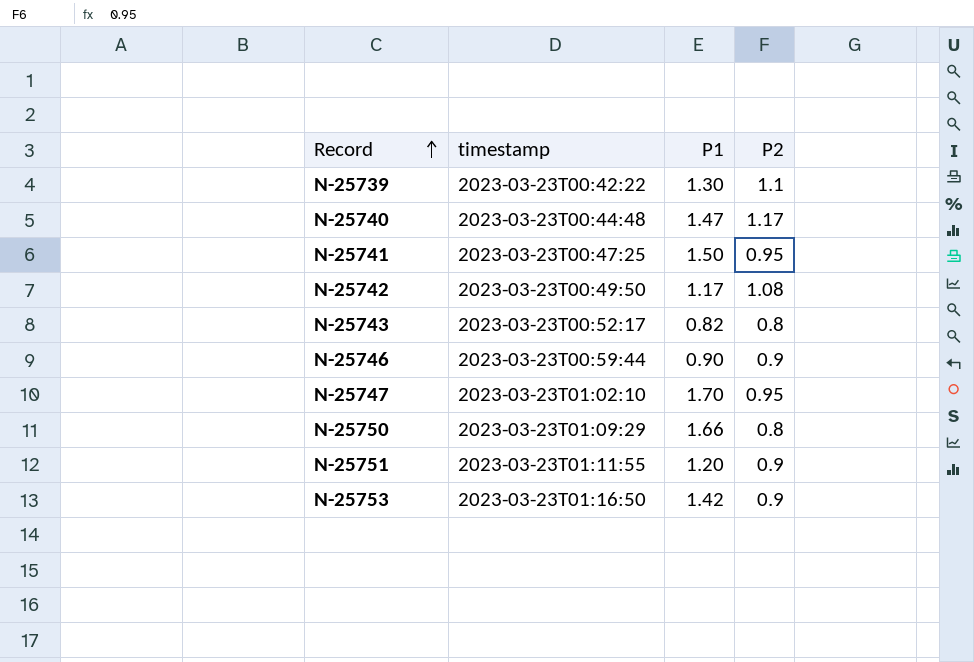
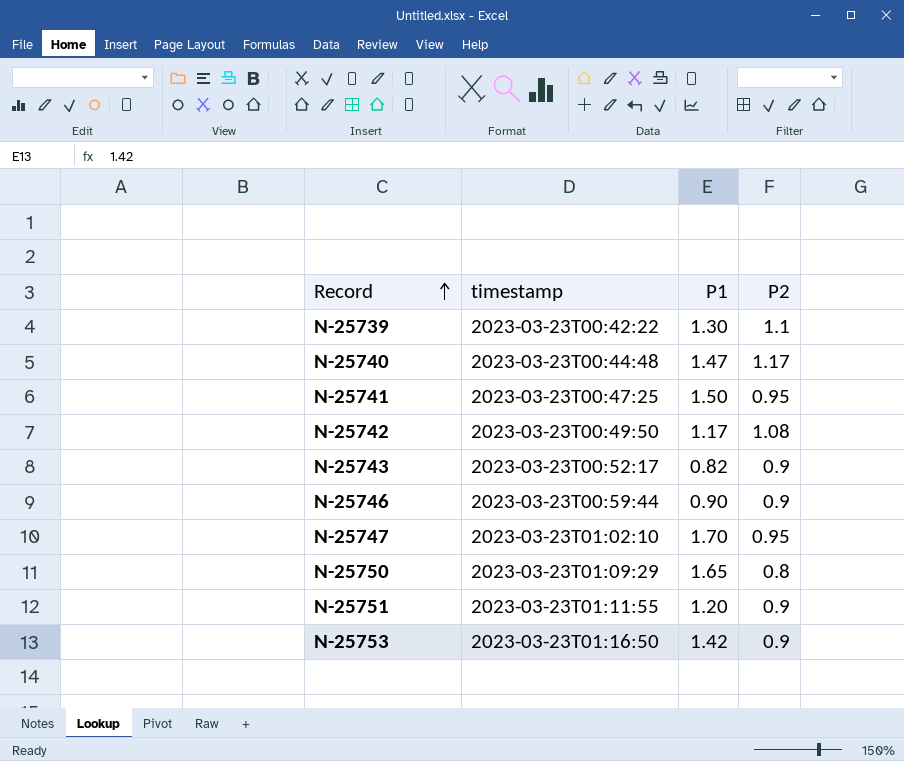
N-25743 | P2: 0.8 -> 0.9
N-25750 | P1: 1.66 -> 1.65

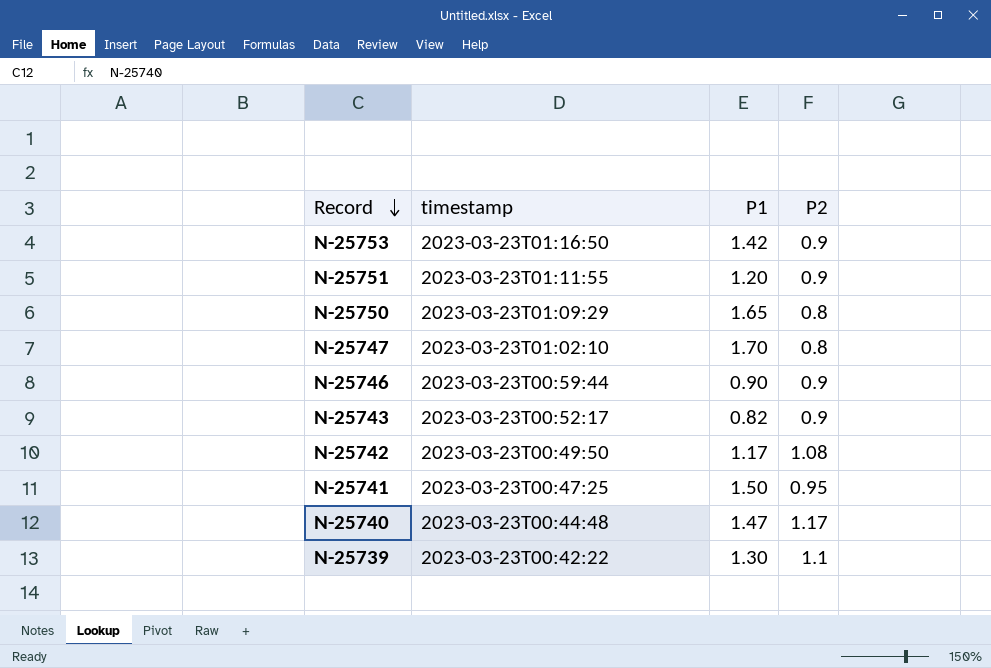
row order: Record ascending -> Record descending
N-25747 | P2: 0.95 -> 0.8

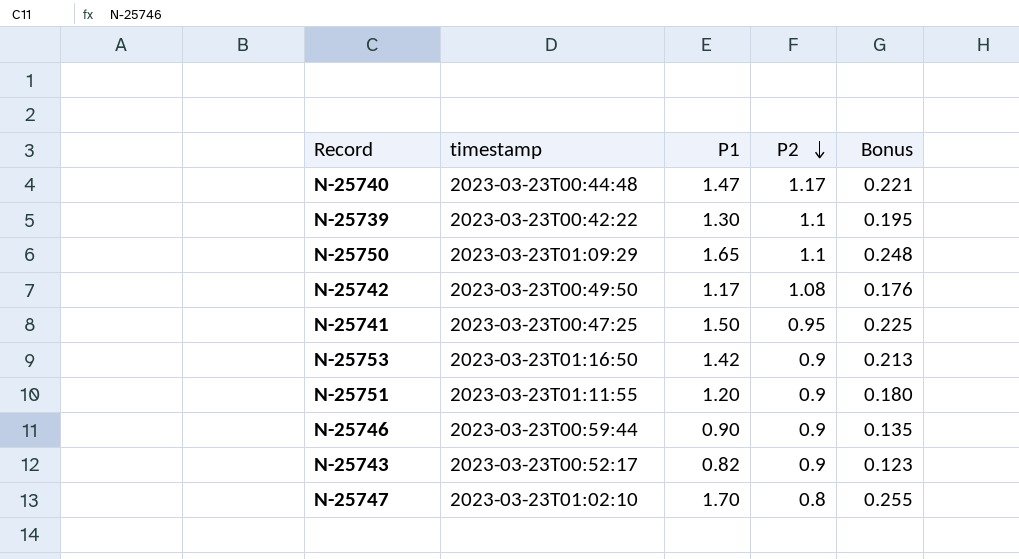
row order: Record descending -> P2 descending
column Bonus | formula: none -> [P1] * 0.15
N-25750 | P2: 0.8 -> 1.1

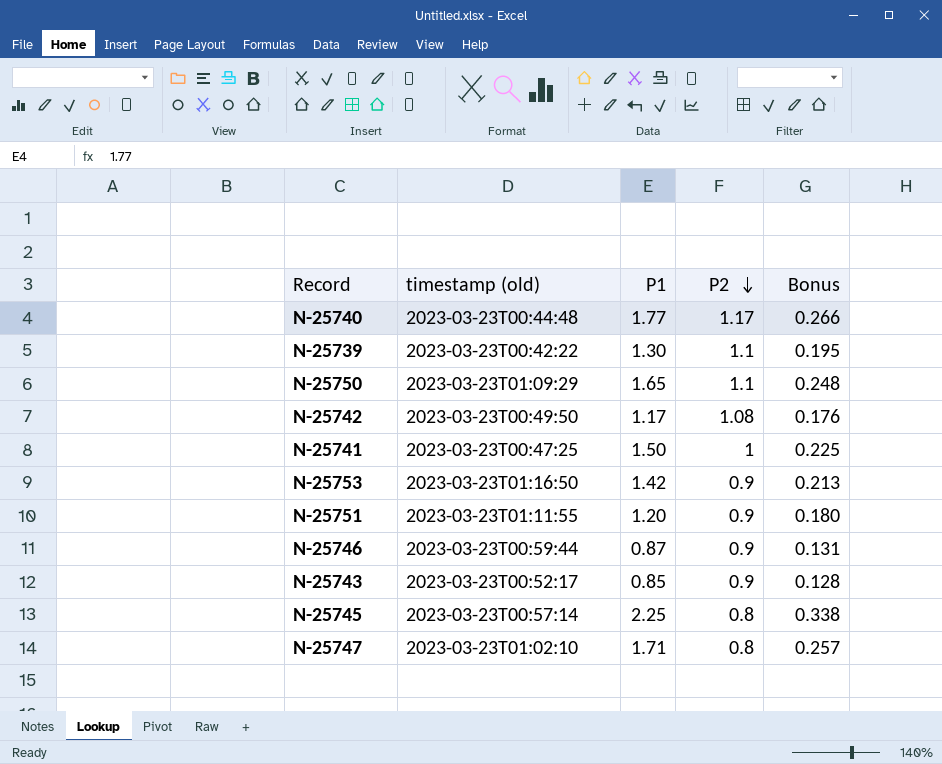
column name: timestamp -> timestamp (old)
N-25740 | P1: 1.47 -> 1.77
N-25740 | Bonus: 0.221 -> 0.266
N-25741 | P2: 0.95 -> 1
N-25746 | P1: 0.90 -> 0.87
N-25746 | Bonus: 0.135 -> 0.131
N-25743 | P1: 0.82 -> 0.85
N-25743 | Bonus: 0.123 -> 0.128
row N-25745: none -> 2023-03-23T00:57:14 | 2.25 | 0.8 | 0.338
N-25747 | P1: 1.70 -> 1.71
N-25747 | Bonus: 0.255 -> 0.257

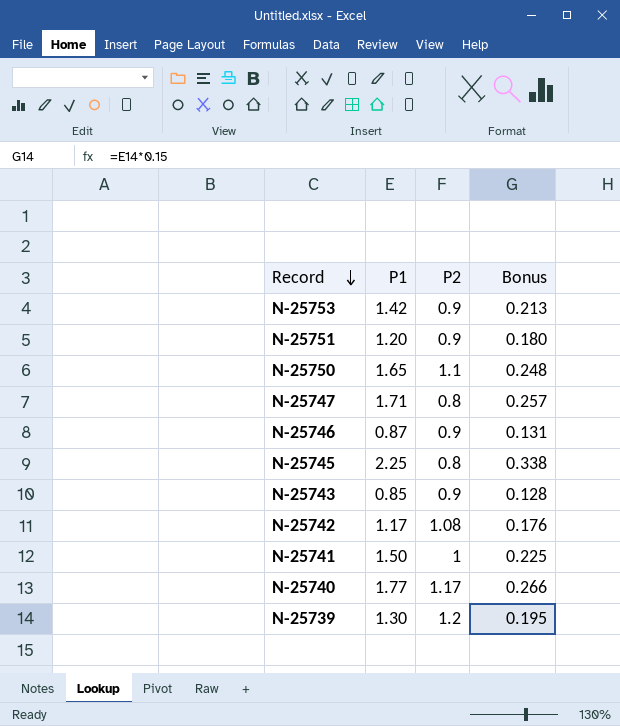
row order: P2 descending -> Record descending
column timestamp (old) | position: 2 -> none
N-25739 | P2: 1.1 -> 1.2

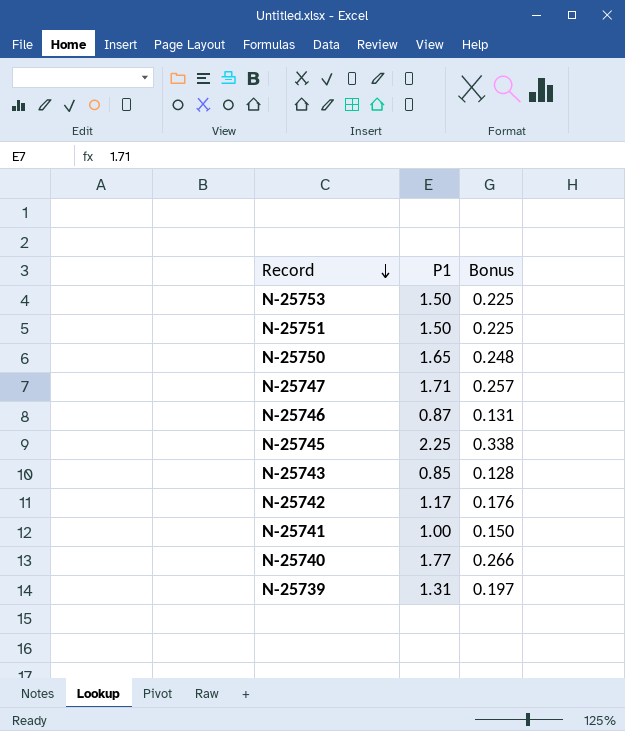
column P2 | position: 3 -> none
N-25753 | P1: 1.42 -> 1.50
N-25753 | Bonus: 0.213 -> 0.225
N-25751 | P1: 1.20 -> 1.50
N-25751 | Bonus: 0.180 -> 0.225
N-25741 | P1: 1.50 -> 1.00
N-25741 | Bonus: 0.225 -> 0.150
N-25739 | P1: 1.30 -> 1.31
N-25739 | Bonus: 0.195 -> 0.197

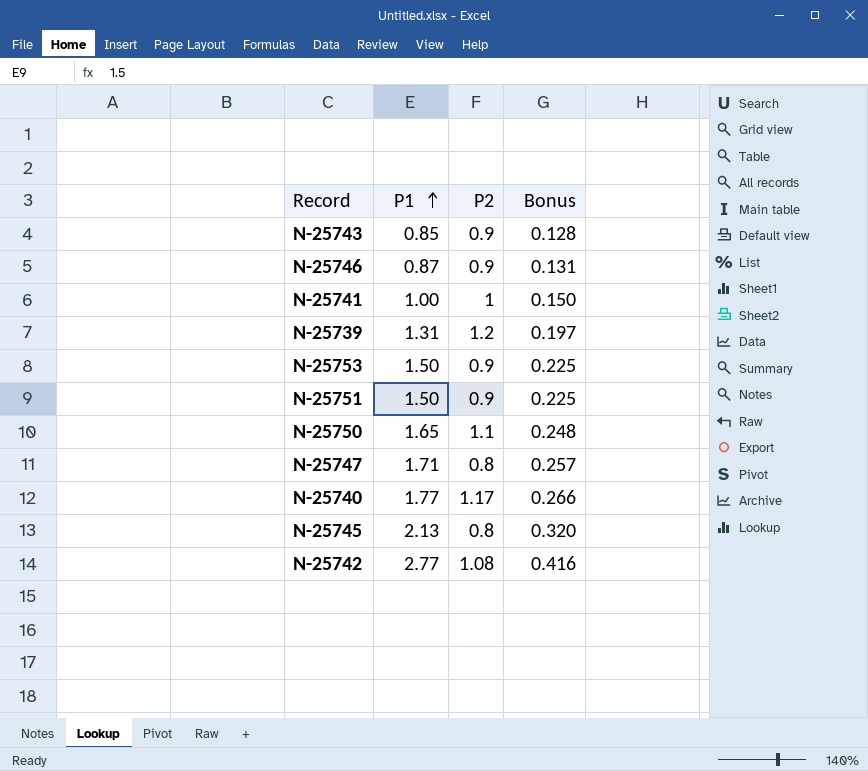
row order: Record descending -> P1 ascending
column P2 | position: none -> 3
N-25745 | P1: 2.25 -> 2.13
N-25745 | Bonus: 0.338 -> 0.320
N-25742 | P1: 1.17 -> 2.77
N-25742 | Bonus: 0.176 -> 0.416

